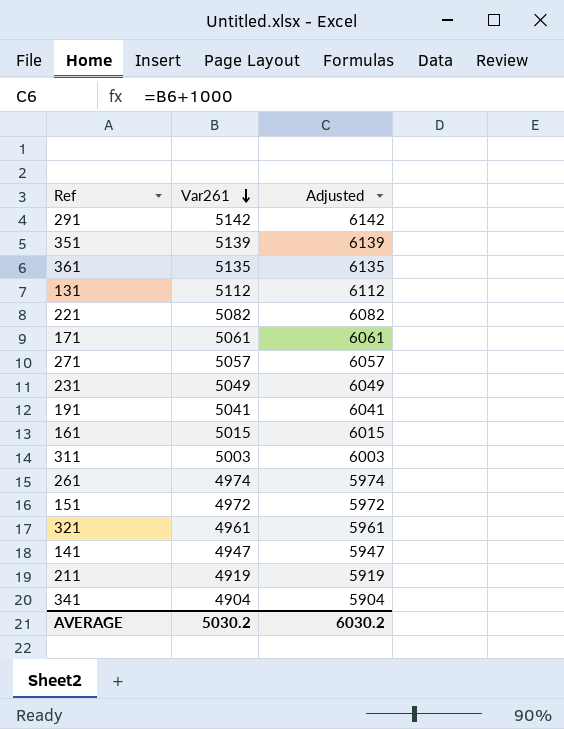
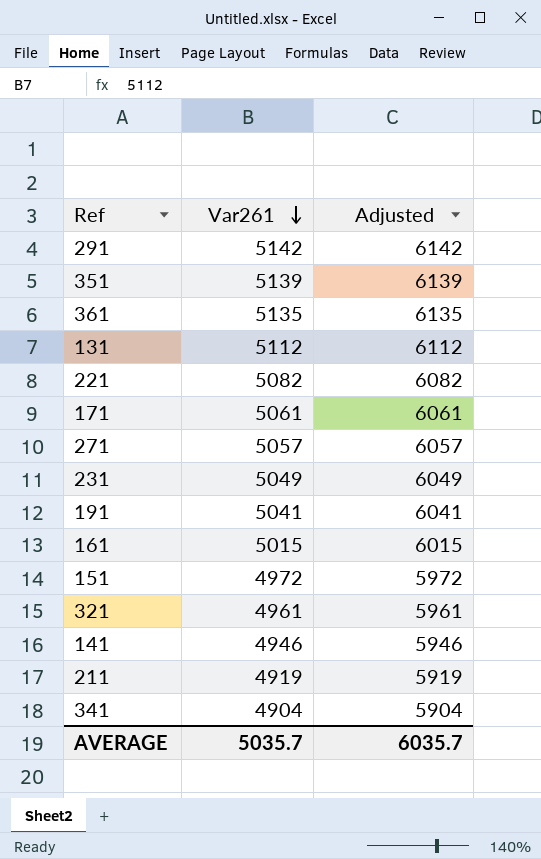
row 311: 5003 | 6003 -> none
row 261: 4974 | 5974 -> none
141 | Var261: 4947 -> 4946
141 | Adjusted: 5947 -> 5946
AVERAGE | Var261: 5030.2 -> 5035.7
AVERAGE | Adjusted: 6030.2 -> 6035.7

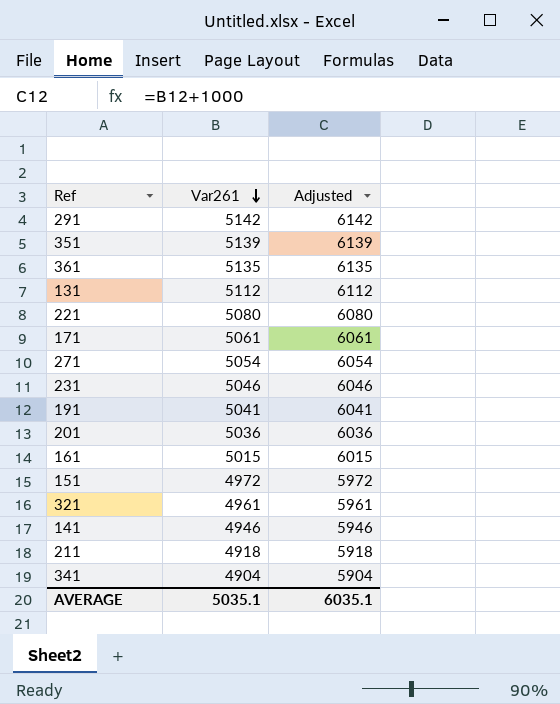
221 | Var261: 5082 -> 5080
221 | Adjusted: 6082 -> 6080
271 | Var261: 5057 -> 5054
271 | Adjusted: 6057 -> 6054
231 | Var261: 5049 -> 5046
231 | Adjusted: 6049 -> 6046
row 201: none -> 5036 | 6036
211 | Var261: 4919 -> 4918
211 | Adjusted: 5919 -> 5918
AVERAGE | Var261: 5035.7 -> 5035.1
AVERAGE | Adjusted: 6035.7 -> 6035.1

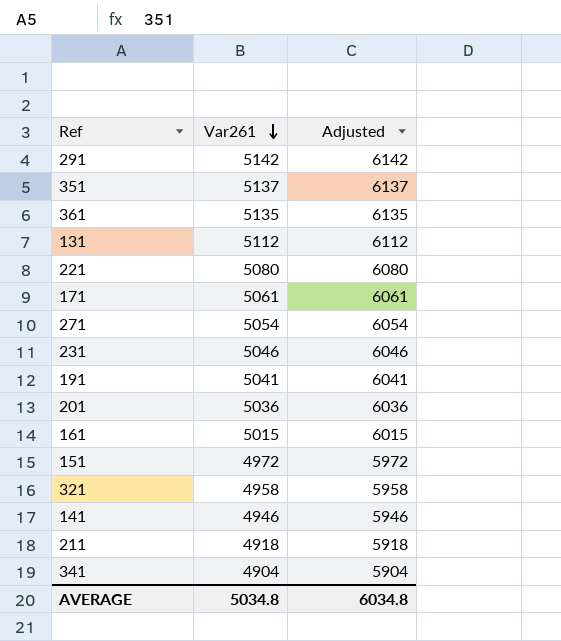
351 | Var261: 5139 -> 5137
351 | Adjusted: 6139 -> 6137
321 | Var261: 4961 -> 4958
321 | Adjusted: 5961 -> 5958
AVERAGE | Var261: 5035.1 -> 5034.8
AVERAGE | Adjusted: 6035.1 -> 6034.8

